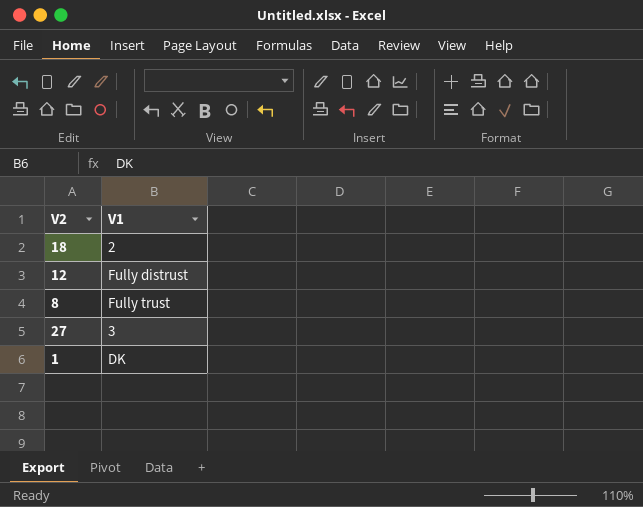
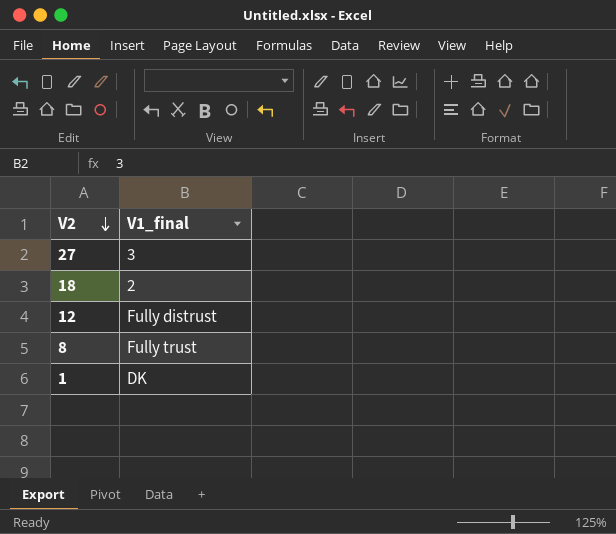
row order: none -> V2 descending
column name: V1 -> V1_final

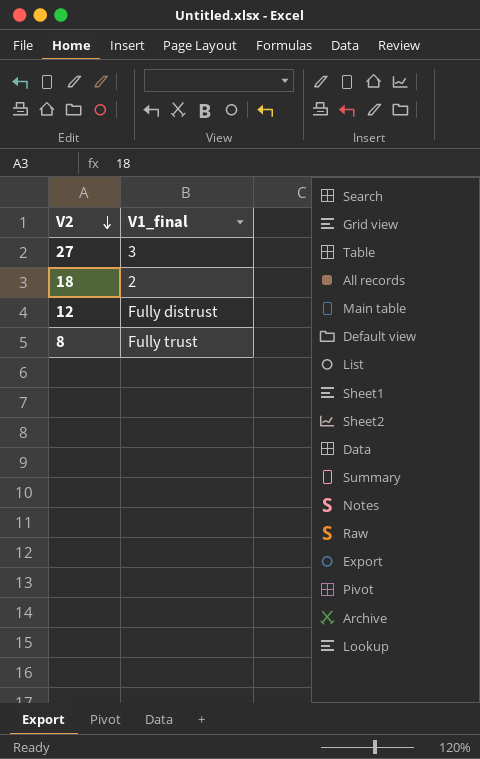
row 1: DK -> none

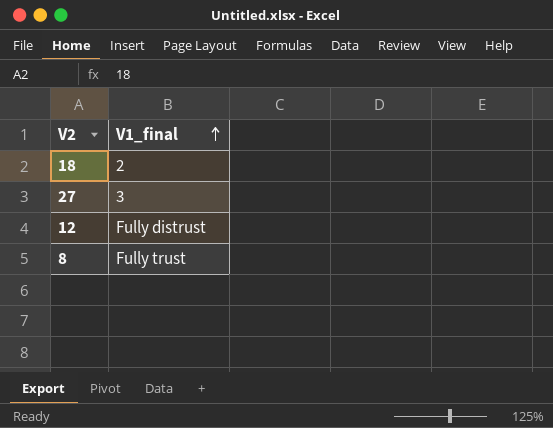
row order: V2 descending -> V1_final ascending

